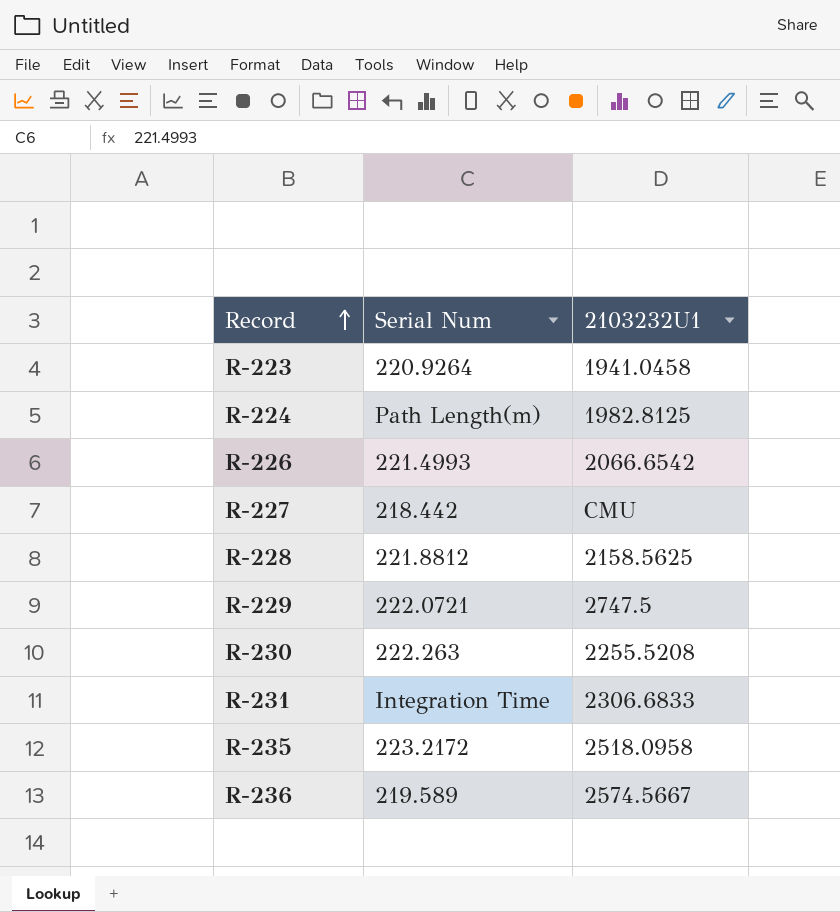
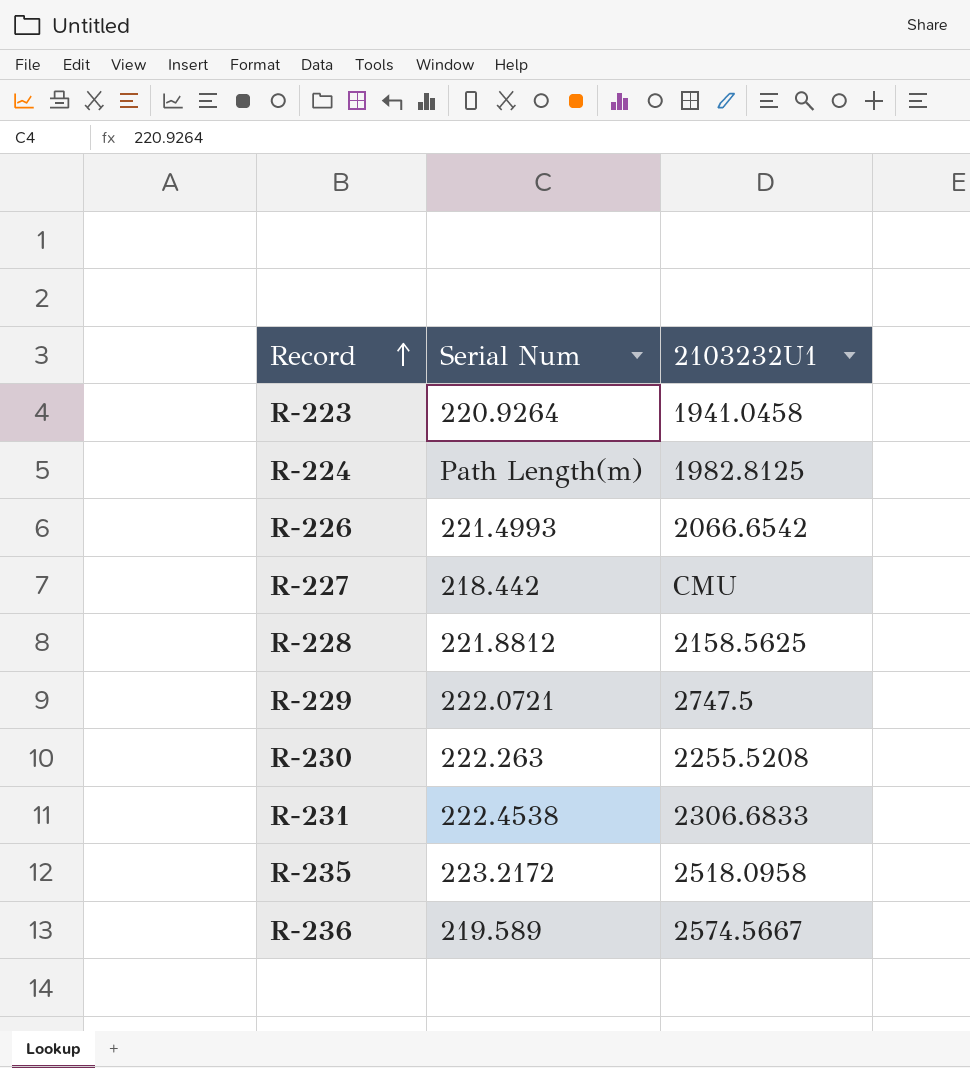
R-231 | Serial Num: Integration Time -> 222.4538

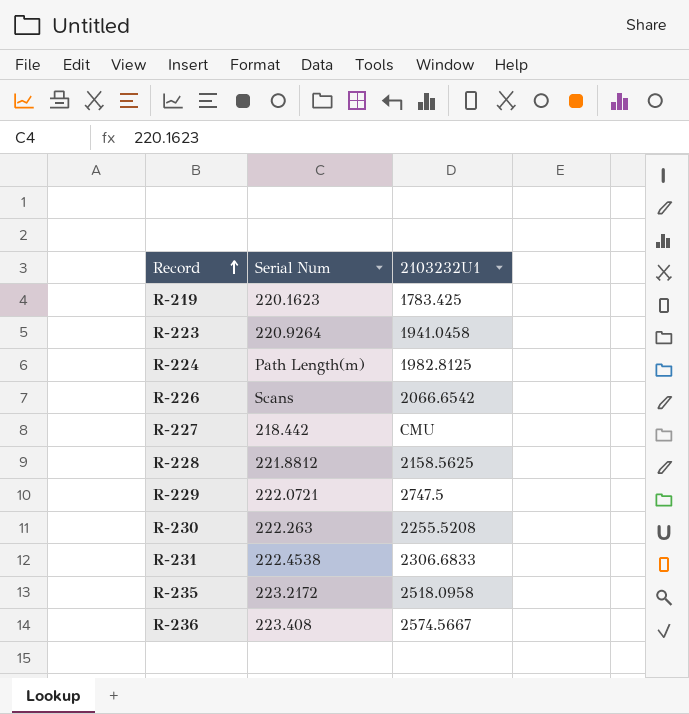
row R-219: none -> 220.1623 | 1783.425
R-226 | Serial Num: 221.4993 -> Scans
R-236 | Serial Num: 219.589 -> 223.408

